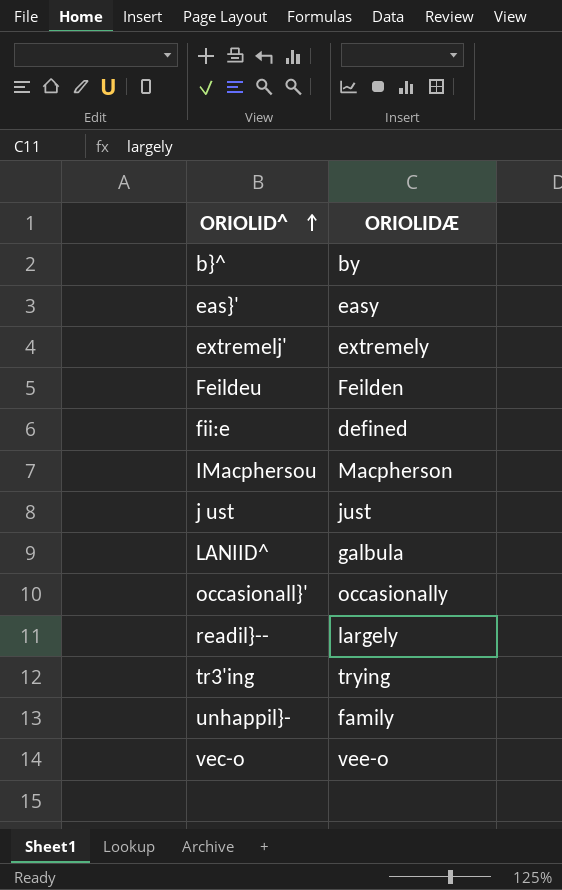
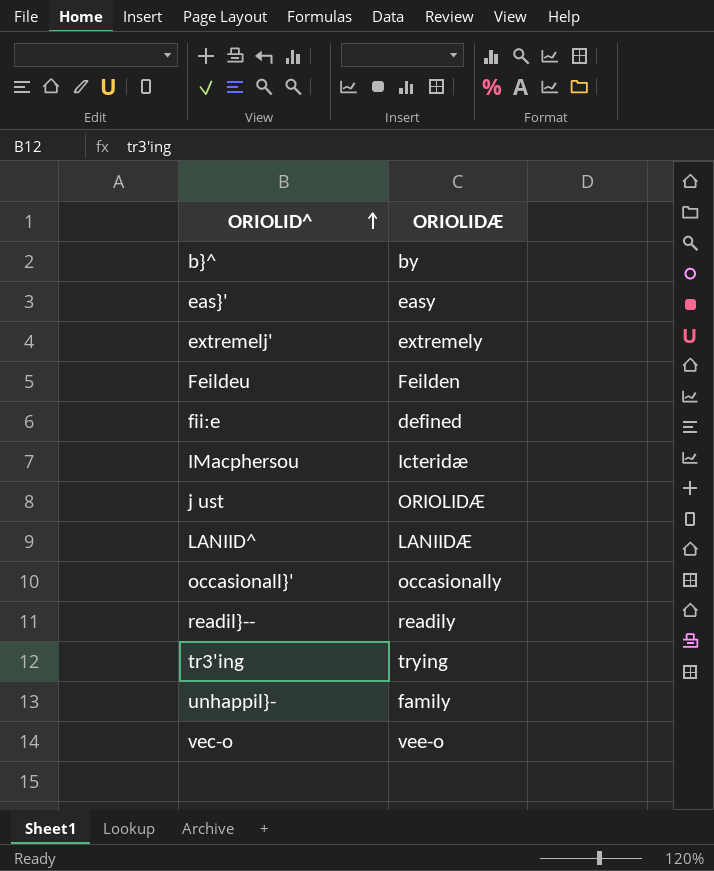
IMacphersou | ORIOLIDÆ: Macpherson -> Icteridæ
j ust | ORIOLIDÆ: just -> ORIOLIDÆ
LANIID^ | ORIOLIDÆ: galbula -> LANIIDÆ
readil}-- | ORIOLIDÆ: largely -> readily

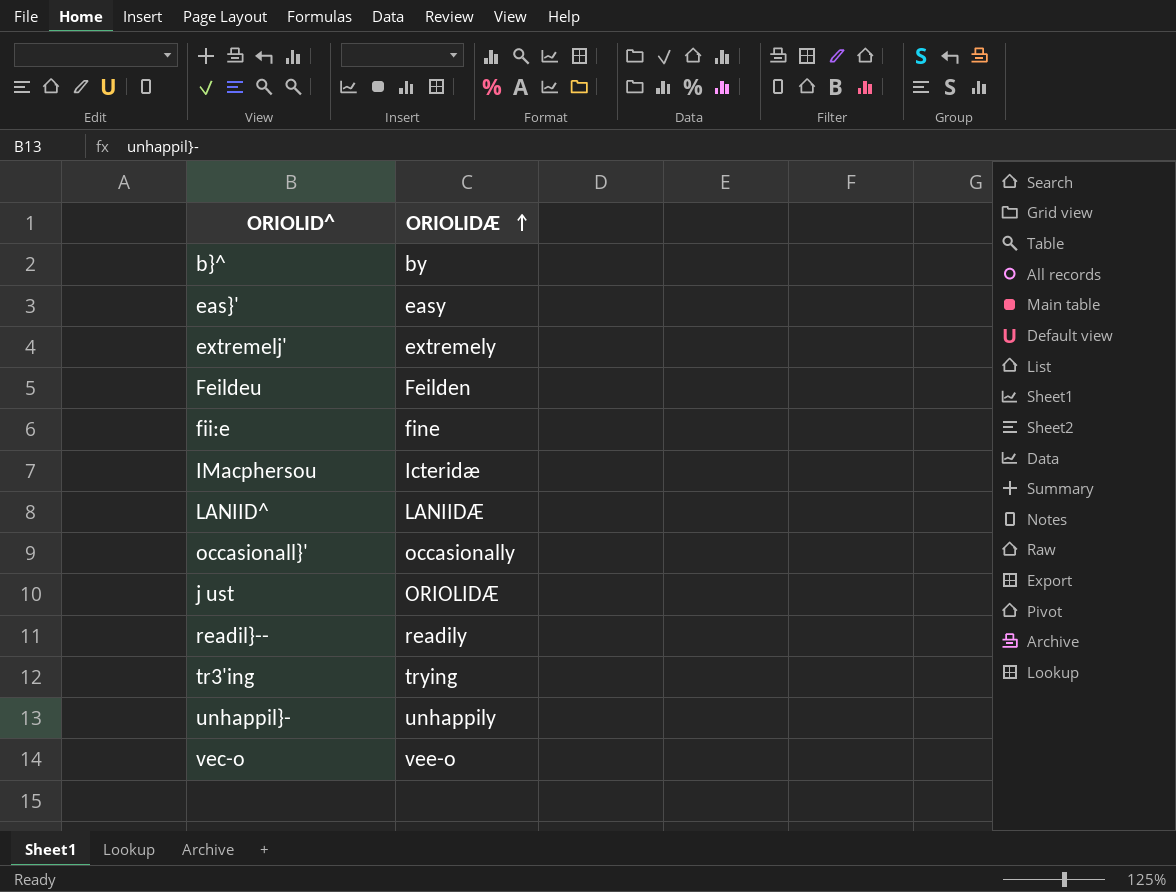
row order: ORIOLID^ ascending -> ORIOLIDÆ ascending
fii:e | ORIOLIDÆ: defined -> fine
unhappil}- | ORIOLIDÆ: family -> unhappily

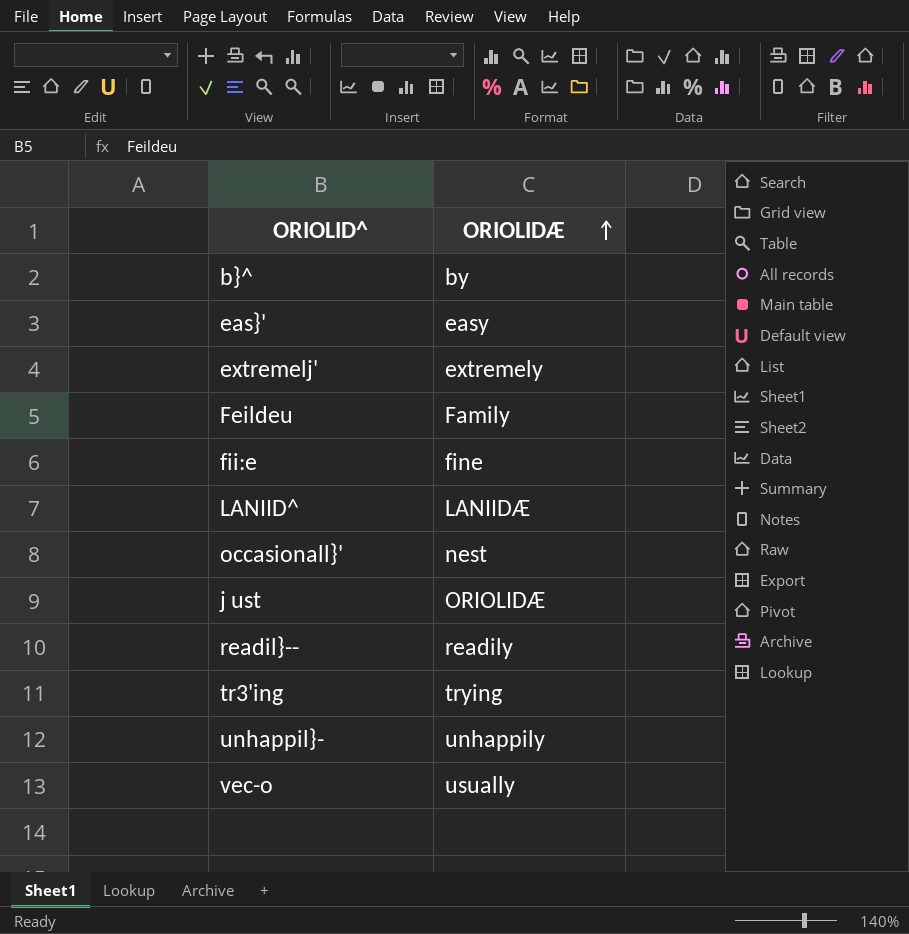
row IMacphersou: Icteridæ -> none
Feildeu | ORIOLIDÆ: Feilden -> Family
occasionall}' | ORIOLIDÆ: occasionally -> nest
vec-o | ORIOLIDÆ: vee-o -> usually

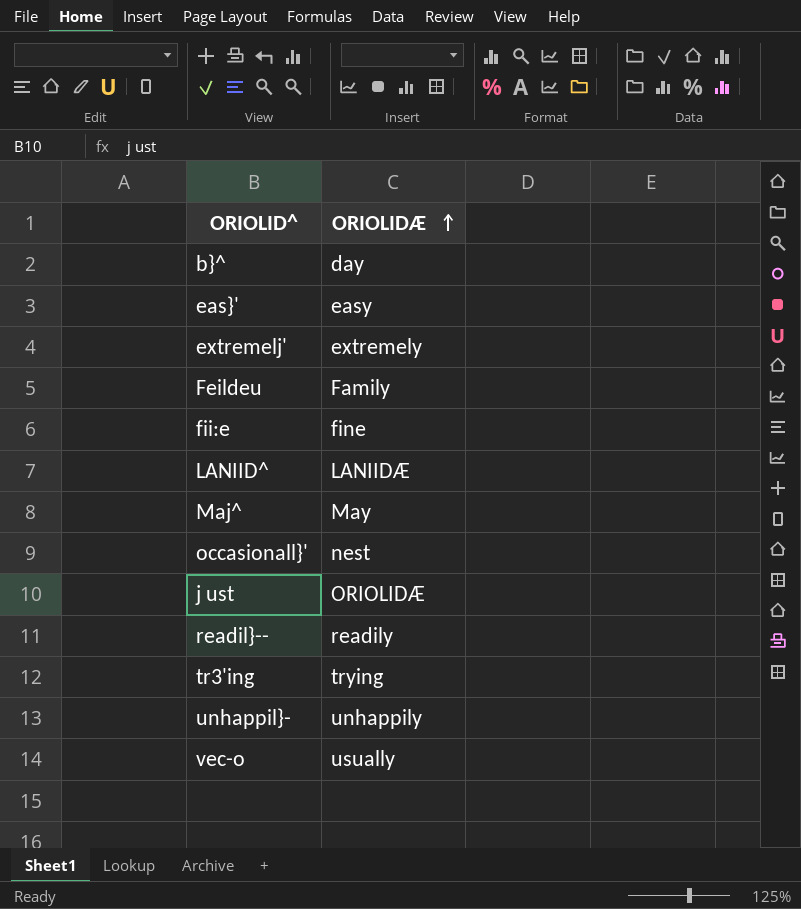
b}^ | ORIOLIDÆ: by -> day
row Maj^: none -> May

